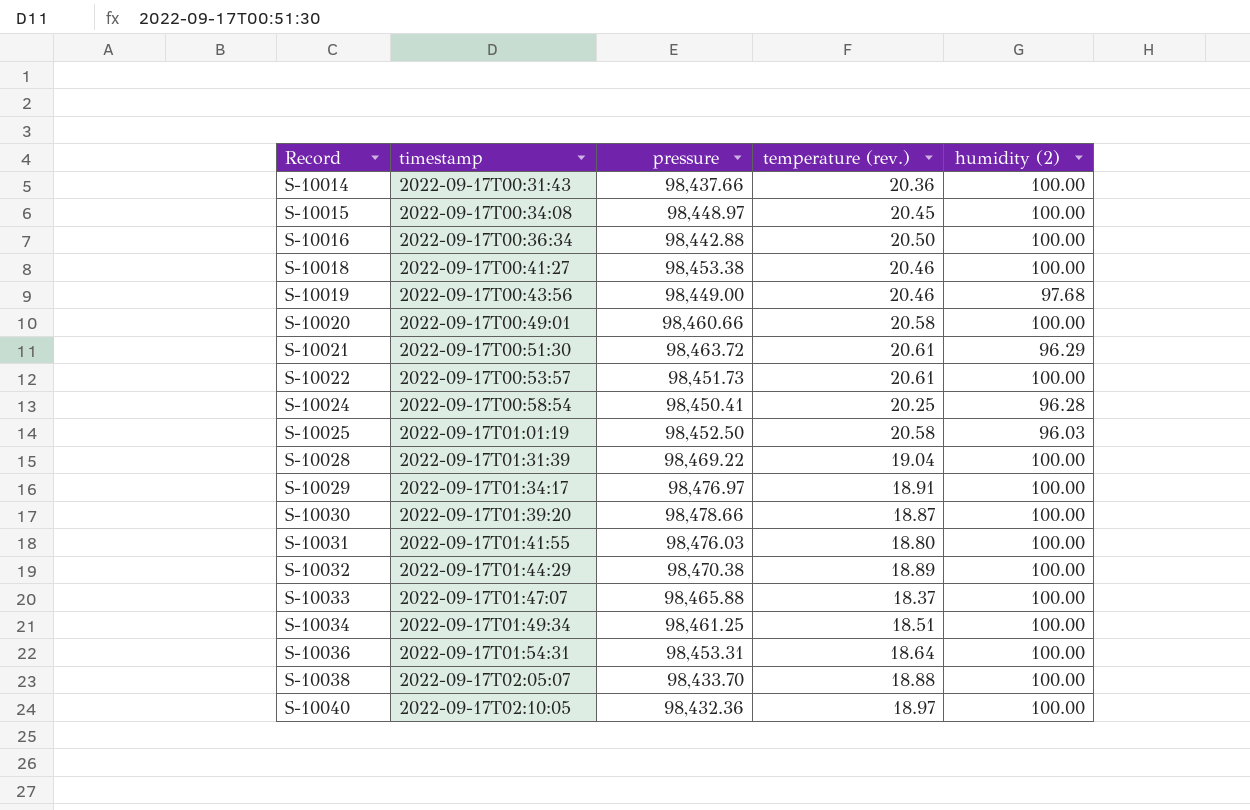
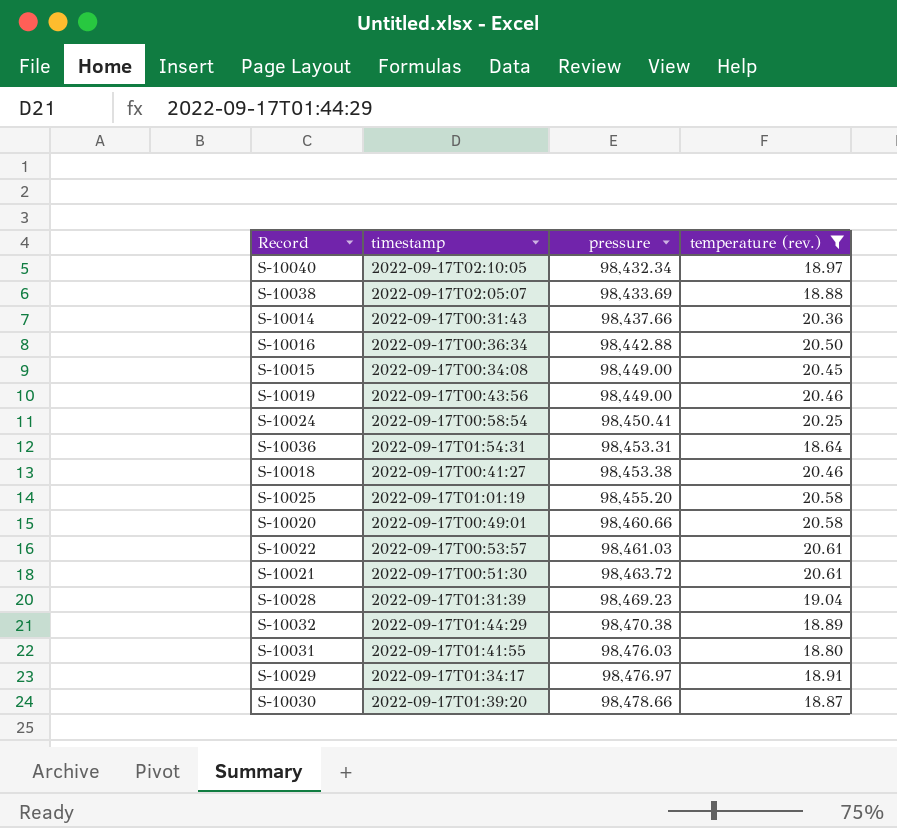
filter: none -> temperature (rev.) >= 18.64
row order: Record ascending -> pressure ascending
column humidity (2) | position: 5 -> none
S-10040 | pressure: 98,432.36 -> 98,432.34
S-10038 | pressure: 98,433.70 -> 98,433.69
S-10015 | pressure: 98,448.97 -> 98,449.00
S-10025 | pressure: 98,452.50 -> 98,455.20
S-10022 | pressure: 98,451.73 -> 98,461.03
S-10028 | pressure: 98,469.22 -> 98,469.23

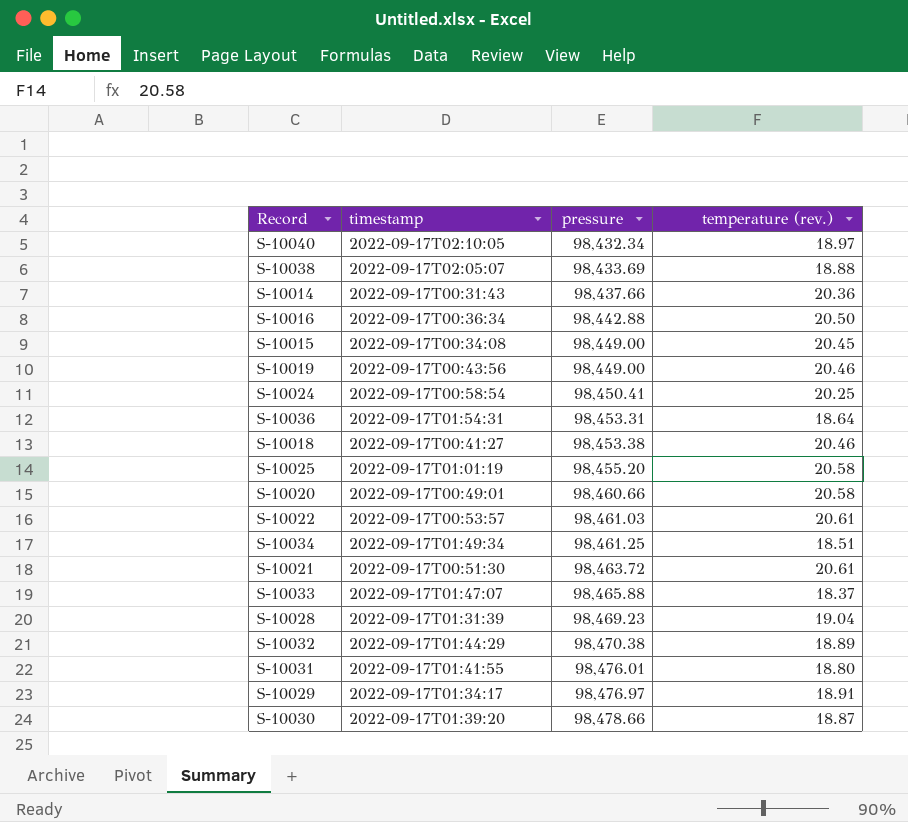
filter: temperature (rev.) >= 18.64 -> none
S-10031 | pressure: 98,476.03 -> 98,476.01

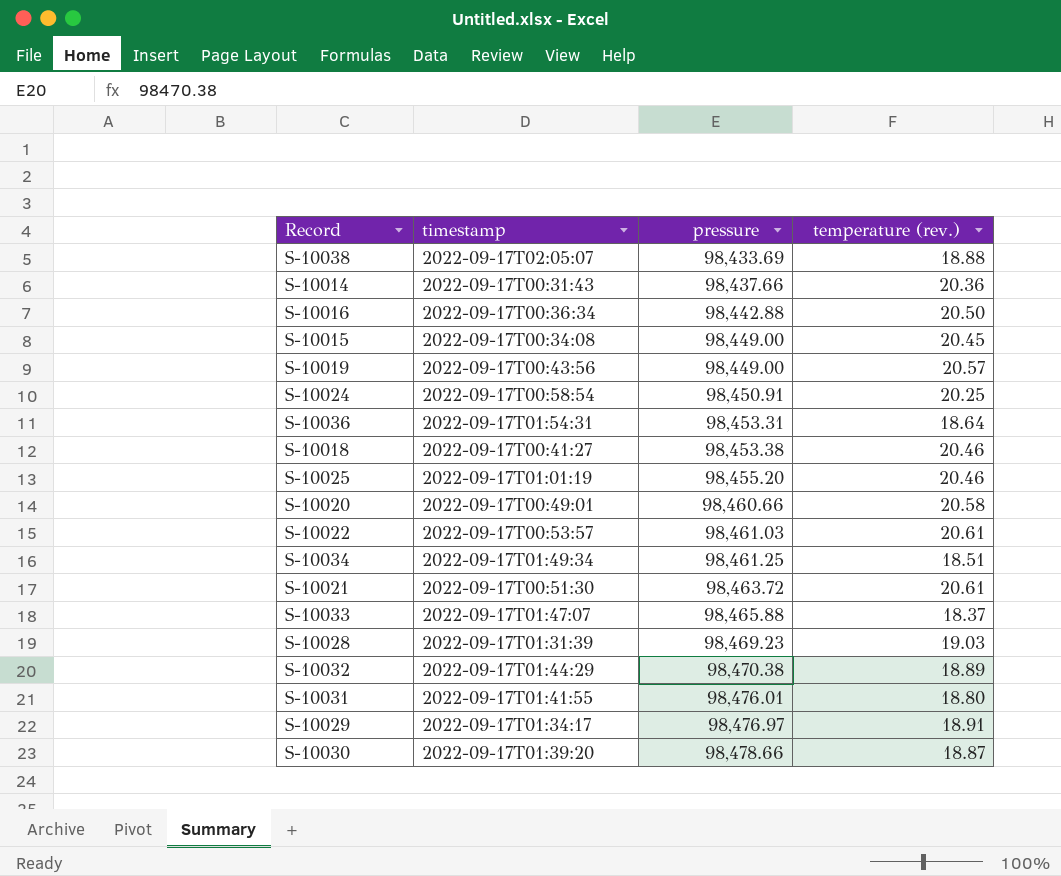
row S-10040: 2022-09-17T02:10:05 | 98,432.34 | 18.97 -> none
S-10019 | temperature (rev.): 20.46 -> 20.57
S-10024 | pressure: 98,450.41 -> 98,450.91
S-10025 | temperature (rev.): 20.58 -> 20.46
S-10028 | temperature (rev.): 19.04 -> 19.03

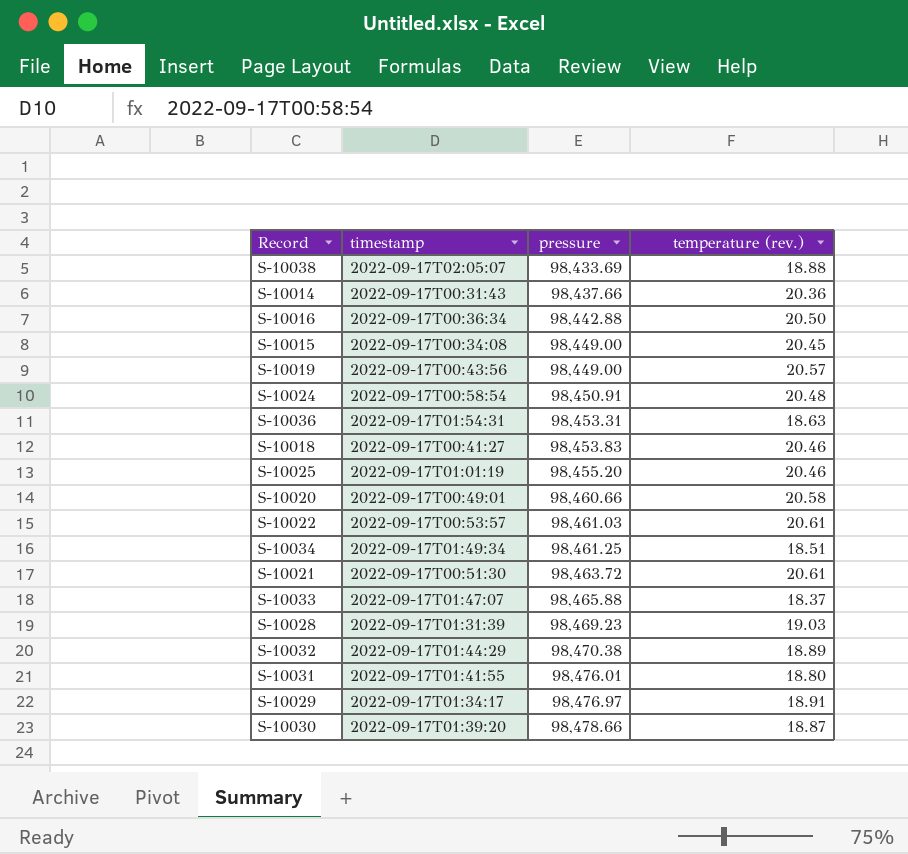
S-10024 | temperature (rev.): 20.25 -> 20.48
S-10036 | temperature (rev.): 18.64 -> 18.63
S-10018 | pressure: 98,453.38 -> 98,453.83

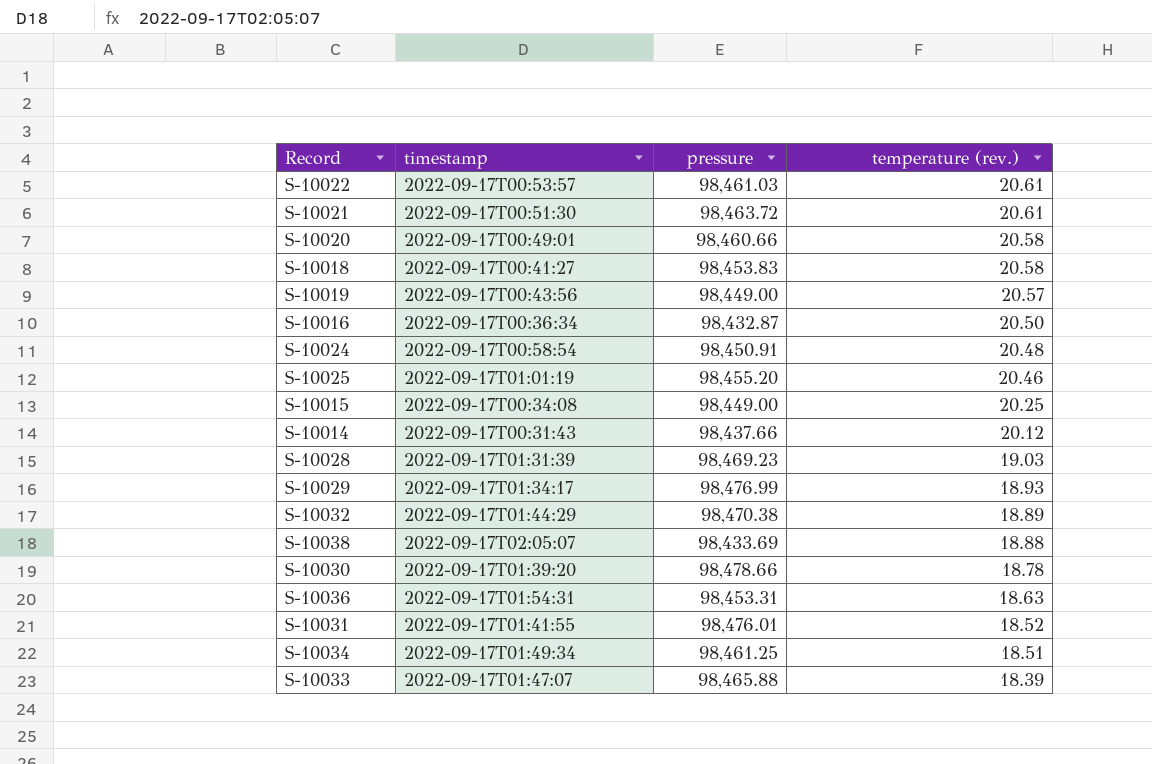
row order: pressure ascending -> temperature (rev.) descending
S-10018 | temperature (rev.): 20.46 -> 20.58
S-10016 | pressure: 98,442.88 -> 98,432.87
S-10015 | temperature (rev.): 20.45 -> 20.25
S-10014 | temperature (rev.): 20.36 -> 20.12
S-10029 | pressure: 98,476.97 -> 98,476.99
S-10029 | temperature (rev.): 18.91 -> 18.93
S-10030 | temperature (rev.): 18.87 -> 18.78
S-10031 | temperature (rev.): 18.80 -> 18.52
S-10033 | temperature (rev.): 18.37 -> 18.39

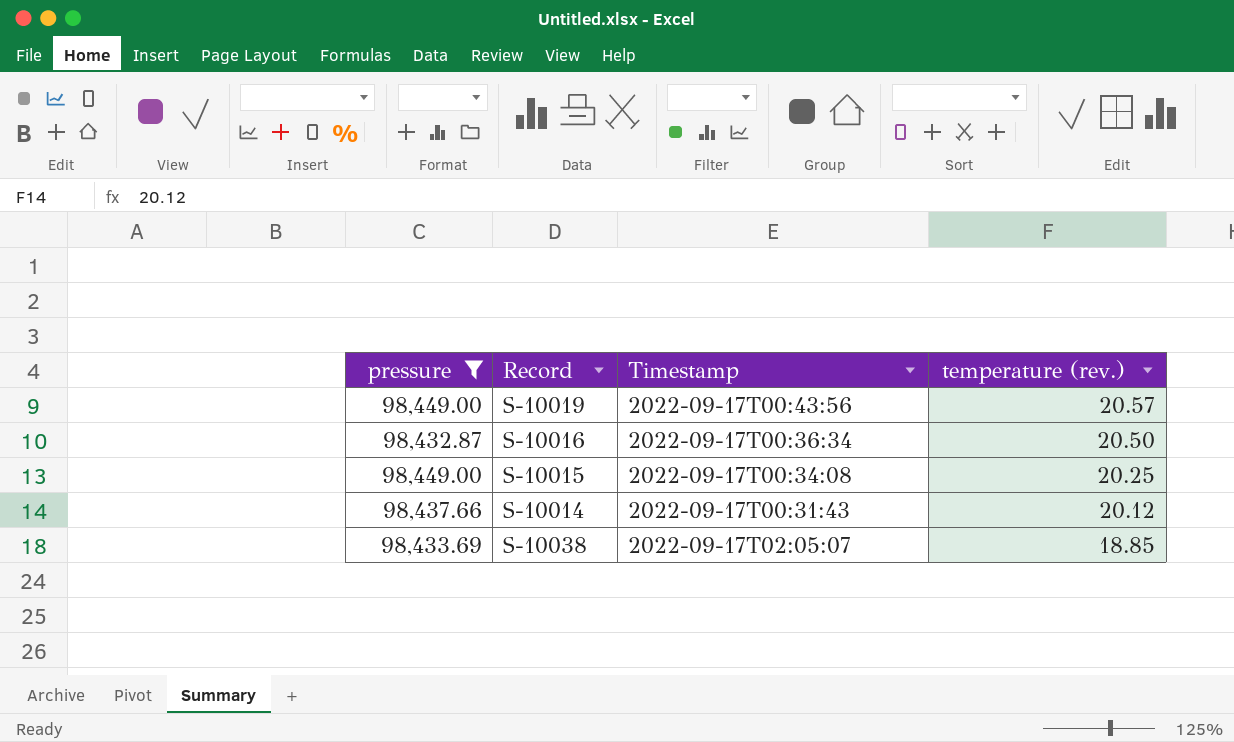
filter: none -> pressure <= 98,449.00
column pressure | position: 3 -> 1
column name: timestamp -> Timestamp
S-10038 | temperature (rev.): 18.88 -> 18.85

